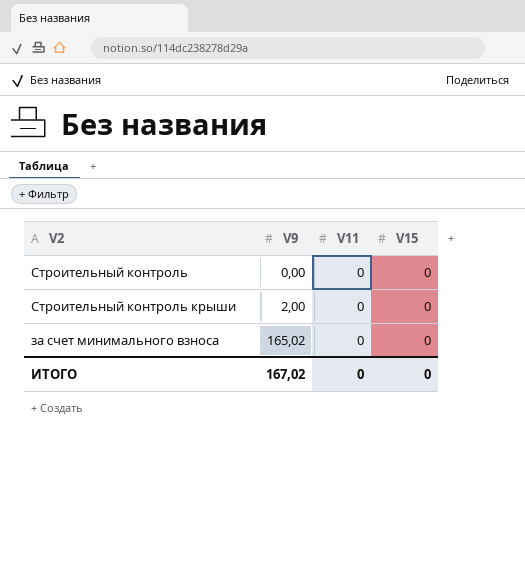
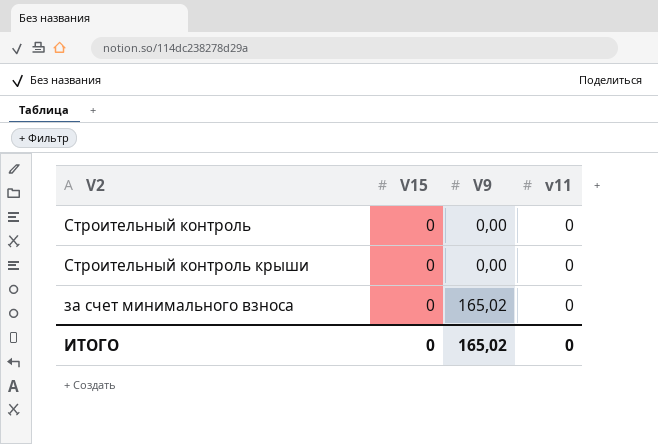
column V15 | position: 4 -> 2
column name: V11 -> v11
Строительный контроль крыши | V9: 2,00 -> 0,00
ИТОГО | V9: 167,02 -> 165,02

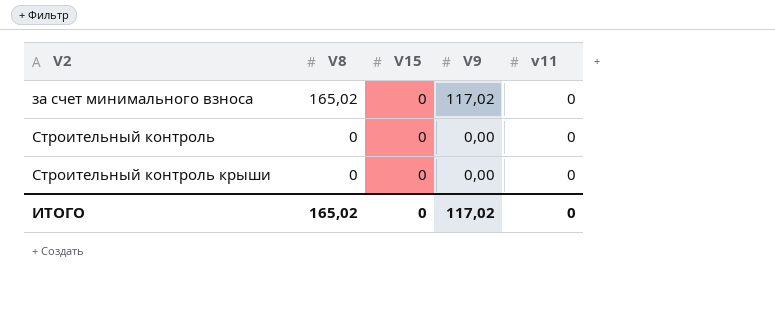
row order: V9 ascending -> V2 ascending
column V8 | position: none -> 2
за счет минимального взноса | V9: 165,02 -> 117,02
ИТОГО | V9: 165,02 -> 117,02

